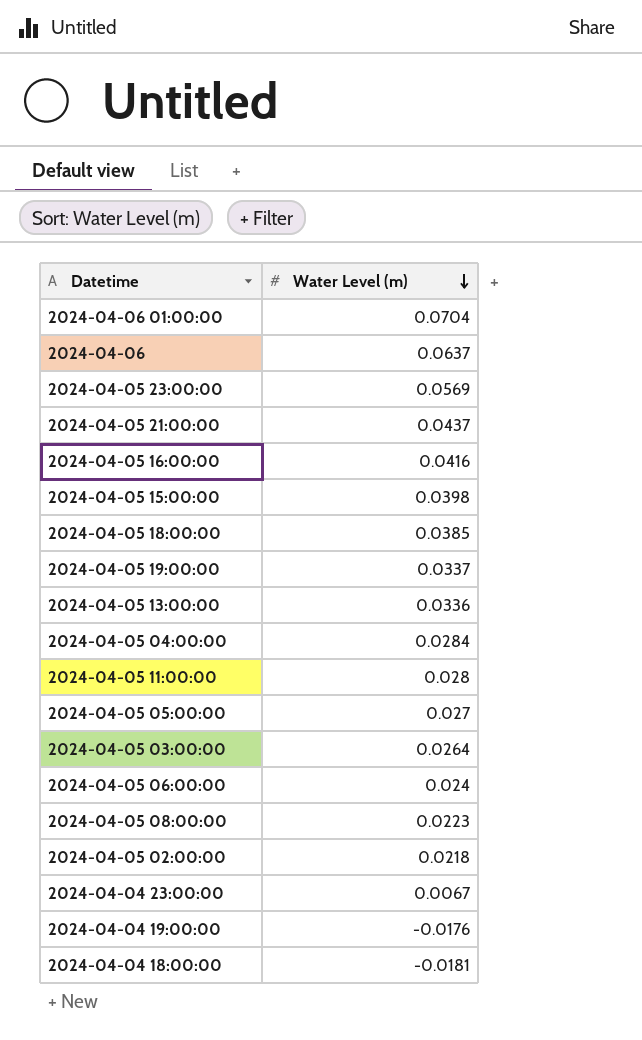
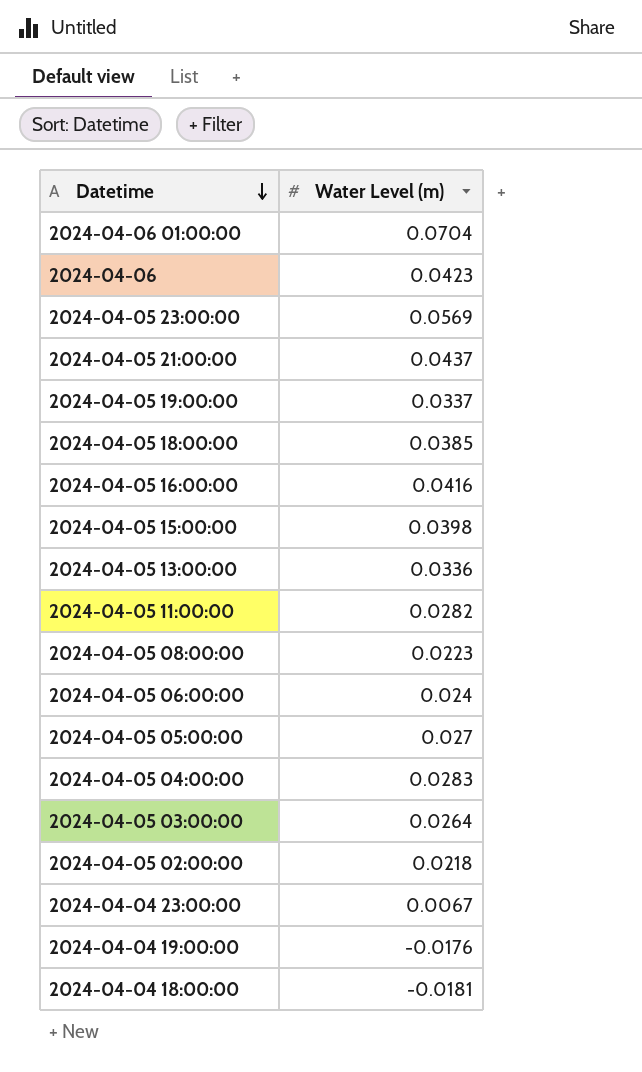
row order: Water Level (m) descending -> Datetime descending
2024-04-06 | Water Level (m): 0.0637 -> 0.0423
2024-04-05 11:00:00 | Water Level (m): 0.028 -> 0.0282
2024-04-05 04:00:00 | Water Level (m): 0.0284 -> 0.0283

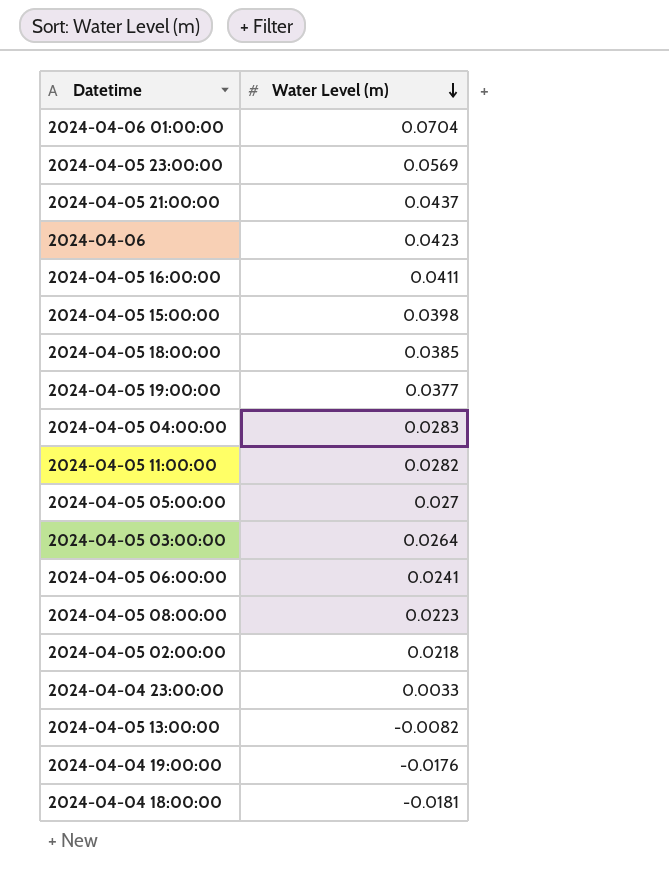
row order: Datetime descending -> Water Level (m) descending
2024-04-05 16:00:00 | Water Level (m): 0.0416 -> 0.0411
2024-04-05 19:00:00 | Water Level (m): 0.0337 -> 0.0377
2024-04-05 06:00:00 | Water Level (m): 0.024 -> 0.0241
2024-04-04 23:00:00 | Water Level (m): 0.0067 -> 0.0033
2024-04-05 13:00:00 | Water Level (m): 0.0336 -> -0.0082

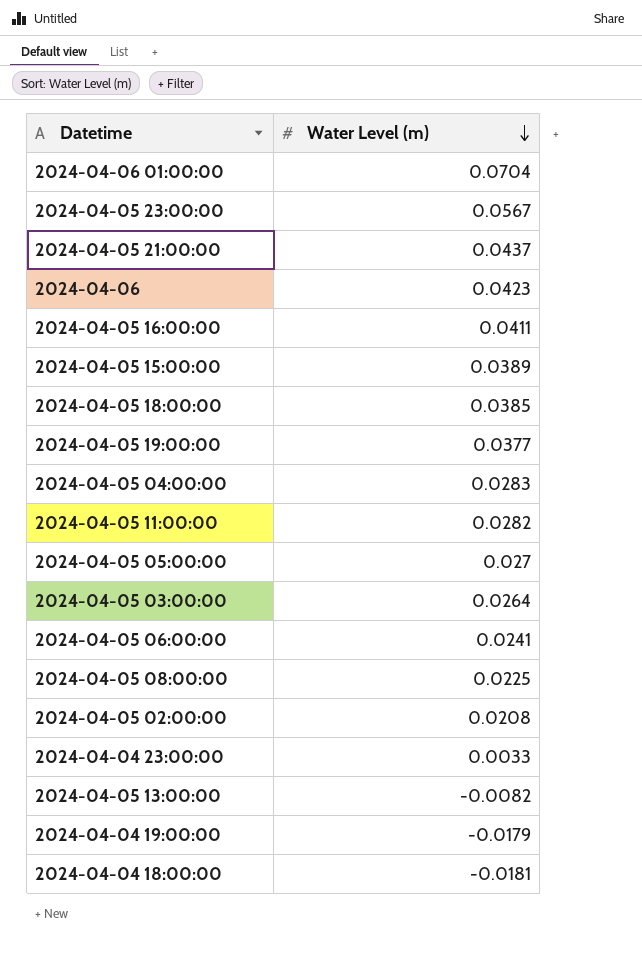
2024-04-05 23:00:00 | Water Level (m): 0.0569 -> 0.0567
2024-04-05 15:00:00 | Water Level (m): 0.0398 -> 0.0389
2024-04-05 08:00:00 | Water Level (m): 0.0223 -> 0.0225
2024-04-05 02:00:00 | Water Level (m): 0.0218 -> 0.0208
2024-04-04 19:00:00 | Water Level (m): -0.0176 -> -0.0179

